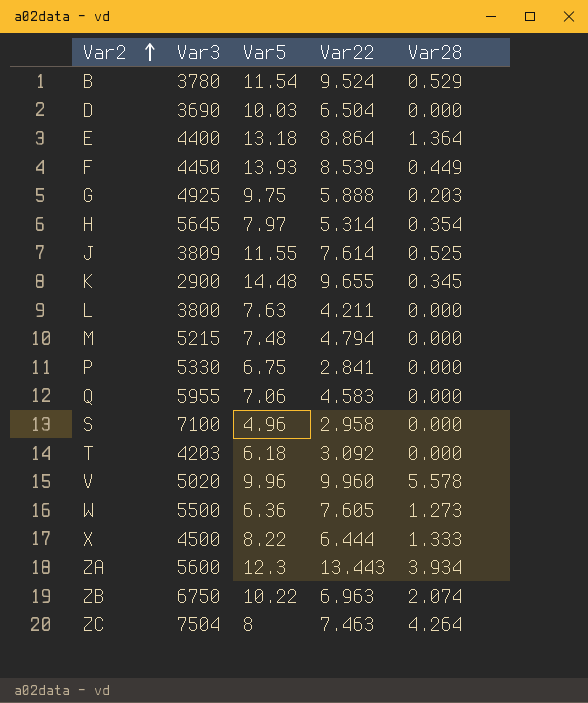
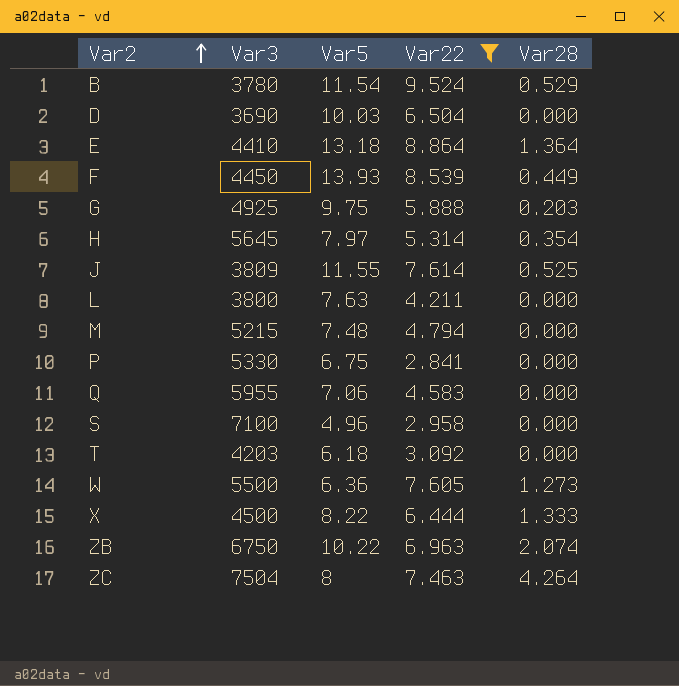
filter: none -> Var22 <= 9.524
E | Var3: 4400 -> 4410

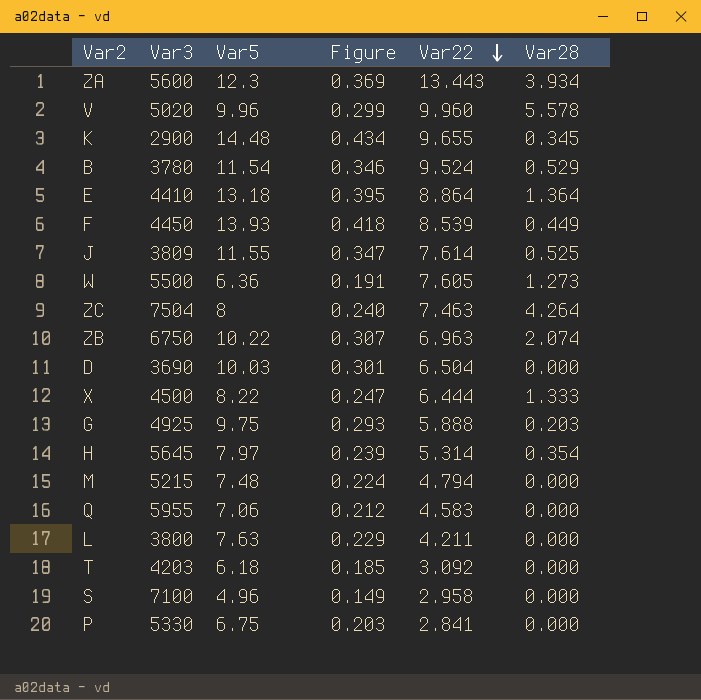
filter: Var22 <= 9.524 -> none
row order: Var2 ascending -> Var22 descending
column Figure | formula: none -> [Var5] * 0.03

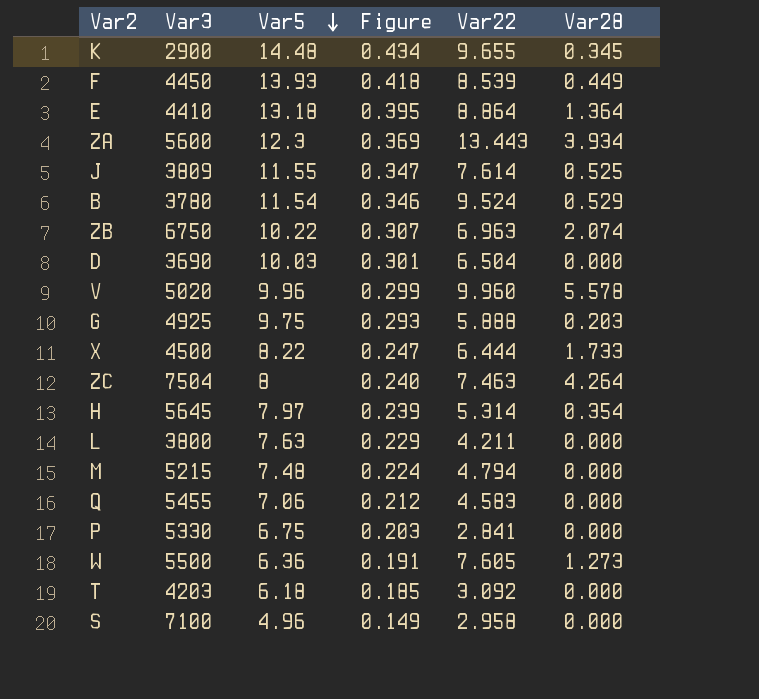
row order: Var22 descending -> Var5 descending
X | Var28: 1.333 -> 1.733
Q | Var3: 5955 -> 5455

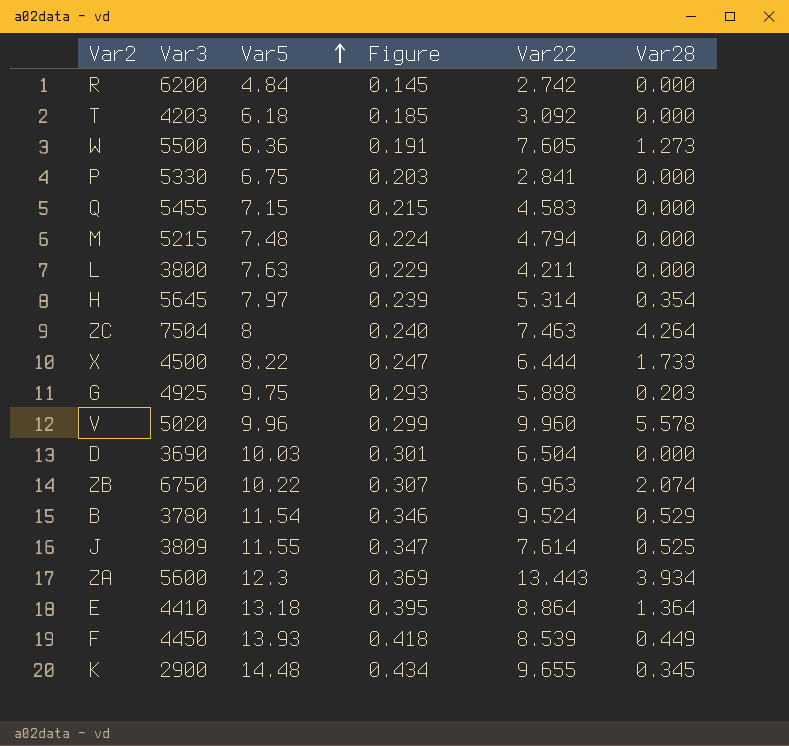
row order: Var5 descending -> Var5 ascending
row S: 7100 | 4.96 | 0.149 | 2.958 | 0.000 -> none
row R: none -> 6200 | 4.84 | 0.145 | 2.742 | 0.000
Q | Var5: 7.06 -> 7.15
Q | Figure: 0.212 -> 0.215

